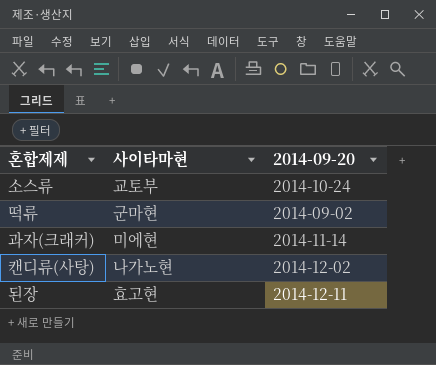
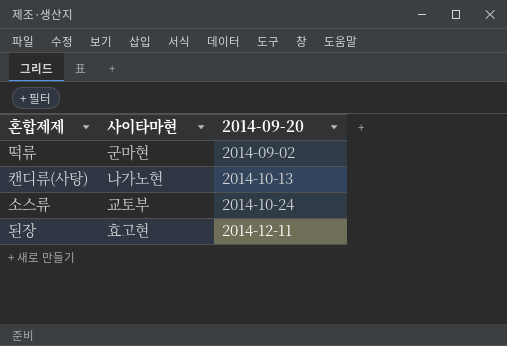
row order: none -> 2014-09-20 ascending
row 과자(크래커): 미에현 | 2014-11-14 -> none
캔디류(사탕) | 2014-09-20: 2014-12-02 -> 2014-10-13

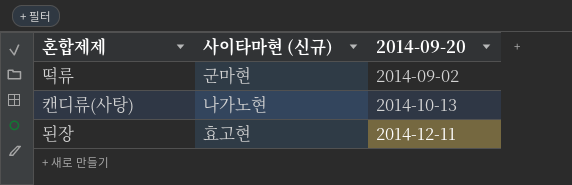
column name: 사이타마현 -> 사이타마현 (신규)
row 소스류: 교토부 | 2014-10-24 -> none

